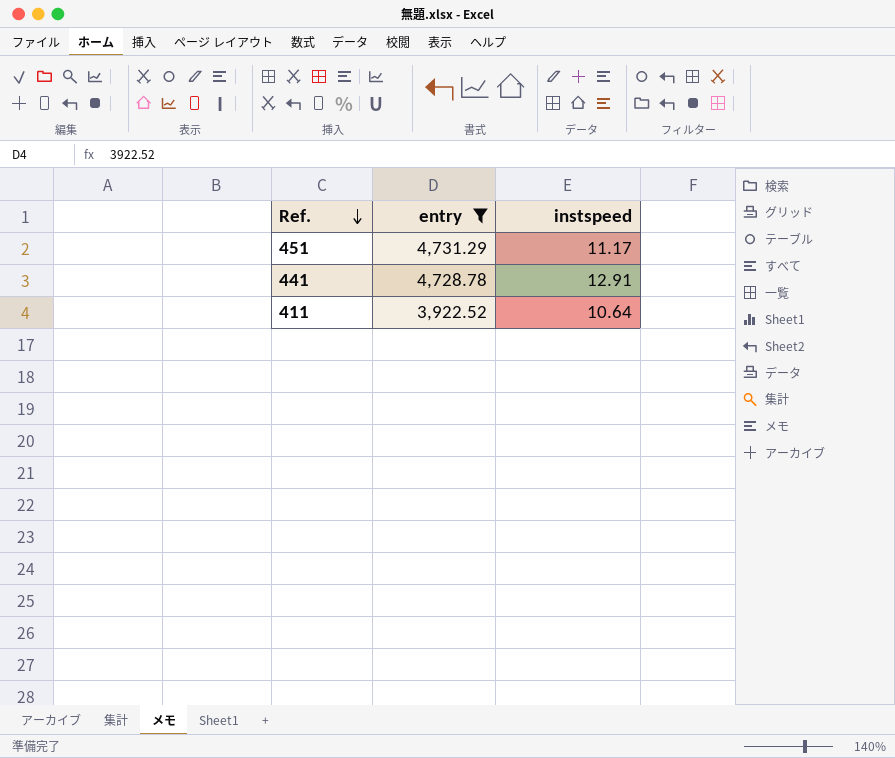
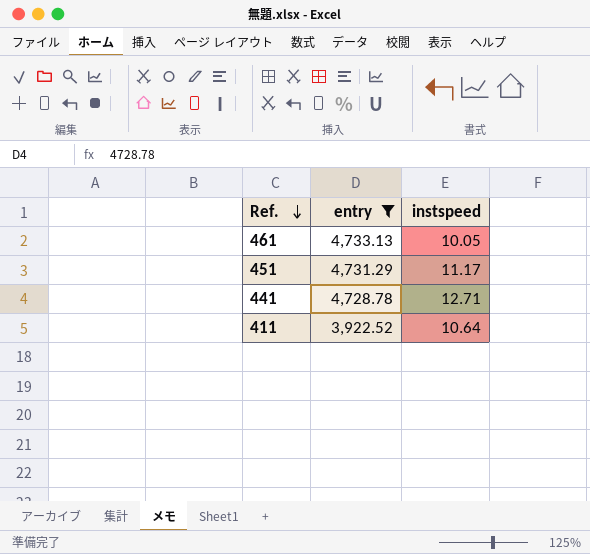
row 461: none -> 4,733.13 | 10.05
441 | instspeed: 12.91 -> 12.71

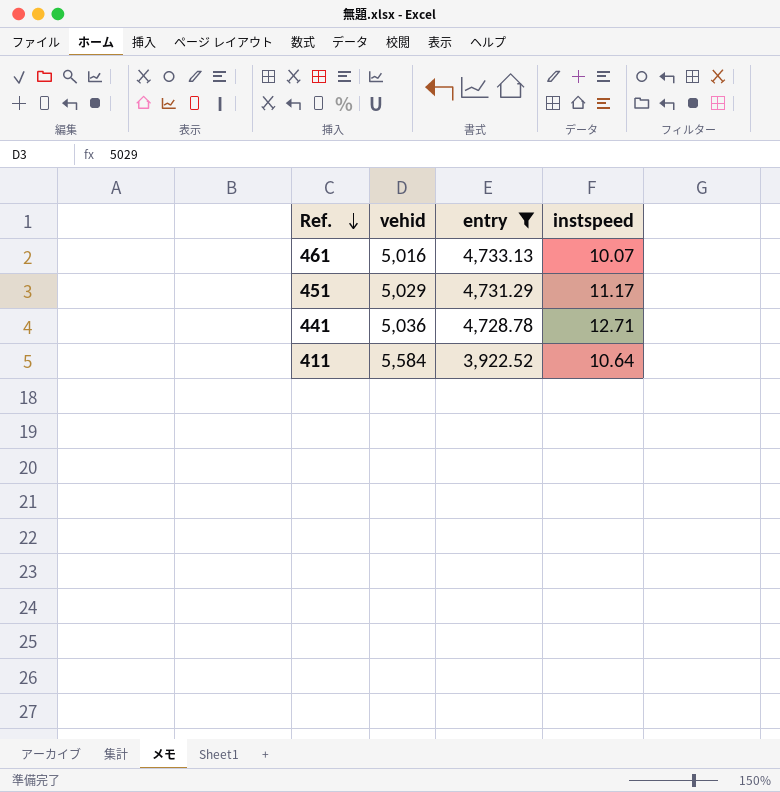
column vehid | position: none -> 2
461 | instspeed: 10.05 -> 10.07

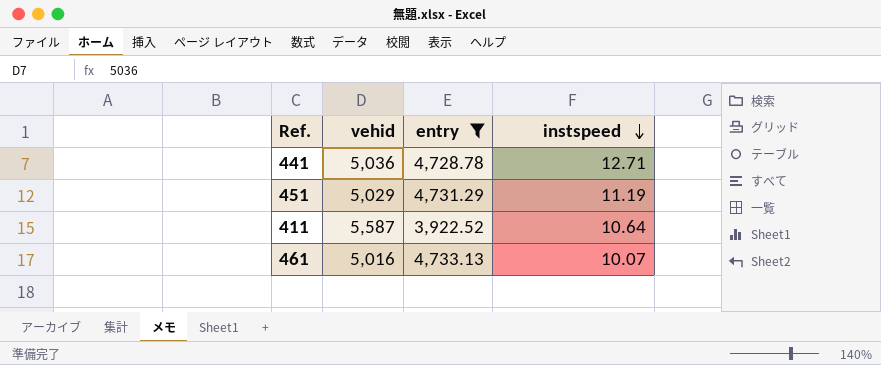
row order: Ref. descending -> instspeed descending
451 | instspeed: 11.17 -> 11.19
411 | vehid: 5,584 -> 5,587

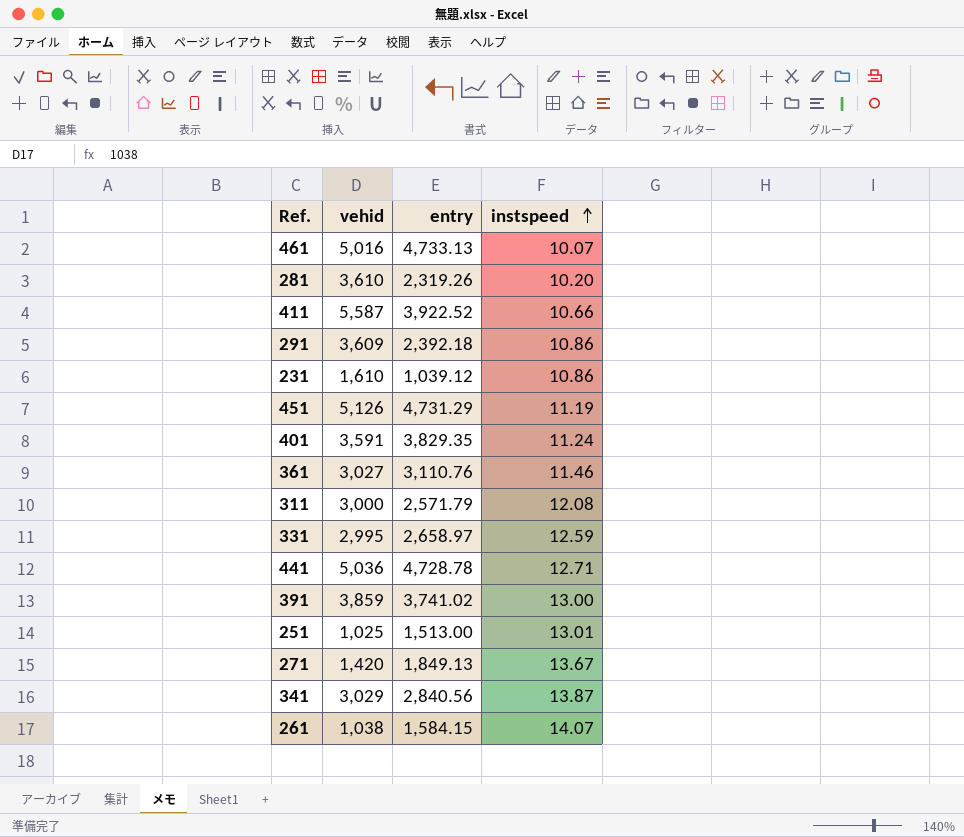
filter: entry >= 3,922.52 -> none
row order: instspeed descending -> instspeed ascending
411 | instspeed: 10.64 -> 10.66
451 | vehid: 5,029 -> 5,126

